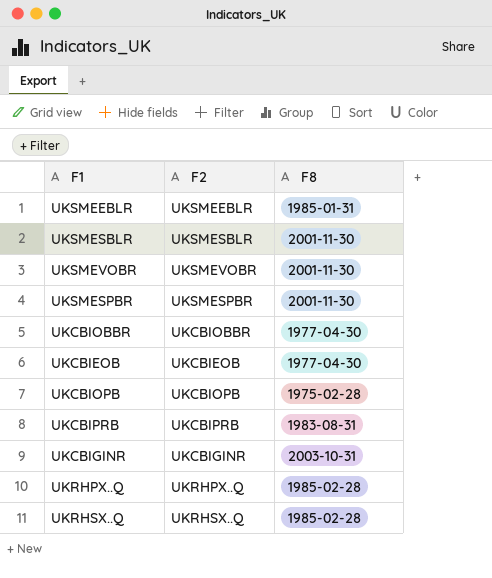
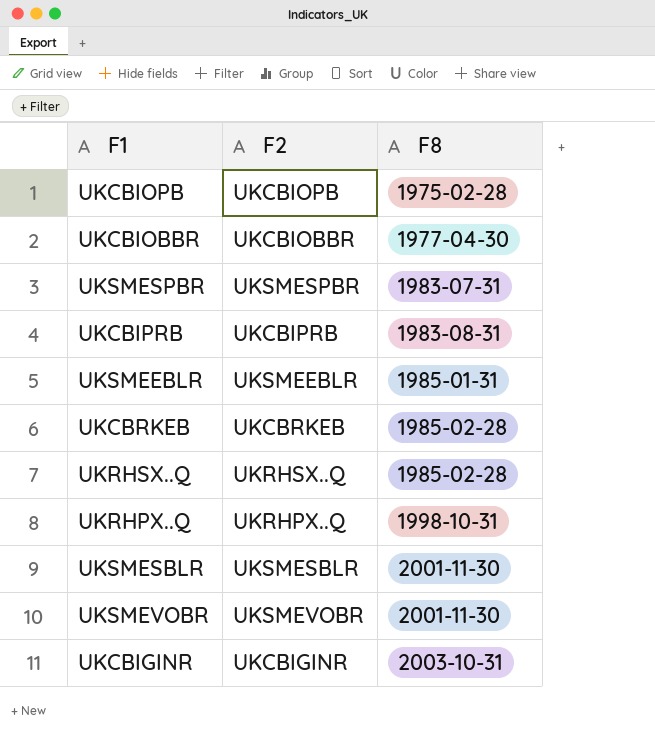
row order: none -> F8 ascending
row UKCBIEOB: UKCBIEOB | 1977-04-30 -> none
UKSMESPBR | F8: 2001-11-30 -> 1983-07-31
row UKCBRKEB: none -> UKCBRKEB | 1985-02-28
UKRHPX..Q | F8: 1985-02-28 -> 1998-10-31

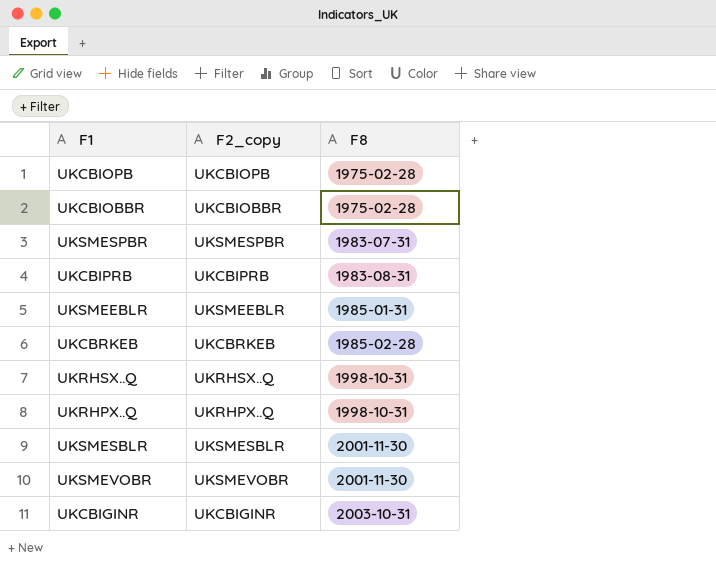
column name: F2 -> F2_copy
UKCBIOBBR | F8: 1977-04-30 -> 1975-02-28
UKRHSX..Q | F8: 1985-02-28 -> 1998-10-31

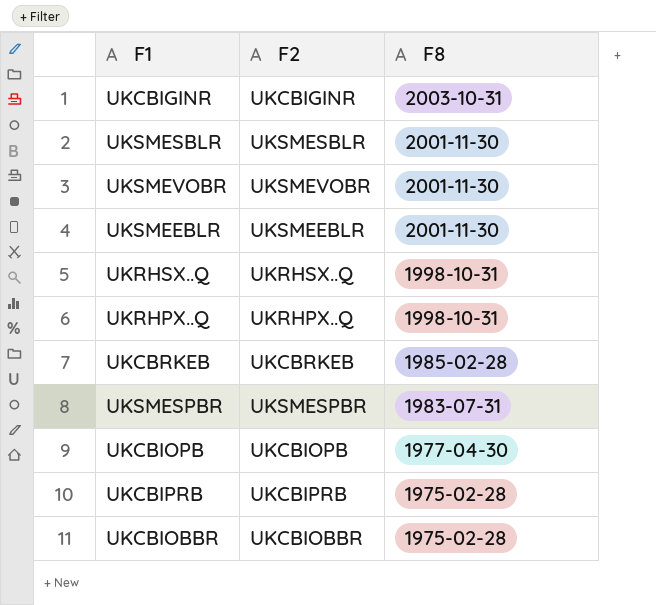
row order: F8 ascending -> F8 descending
column name: F2_copy -> F2
UKSMEEBLR | F8: 1985-01-31 -> 2001-11-30
UKCBIOPB | F8: 1975-02-28 -> 1977-04-30
UKCBIPRB | F8: 1983-08-31 -> 1975-02-28

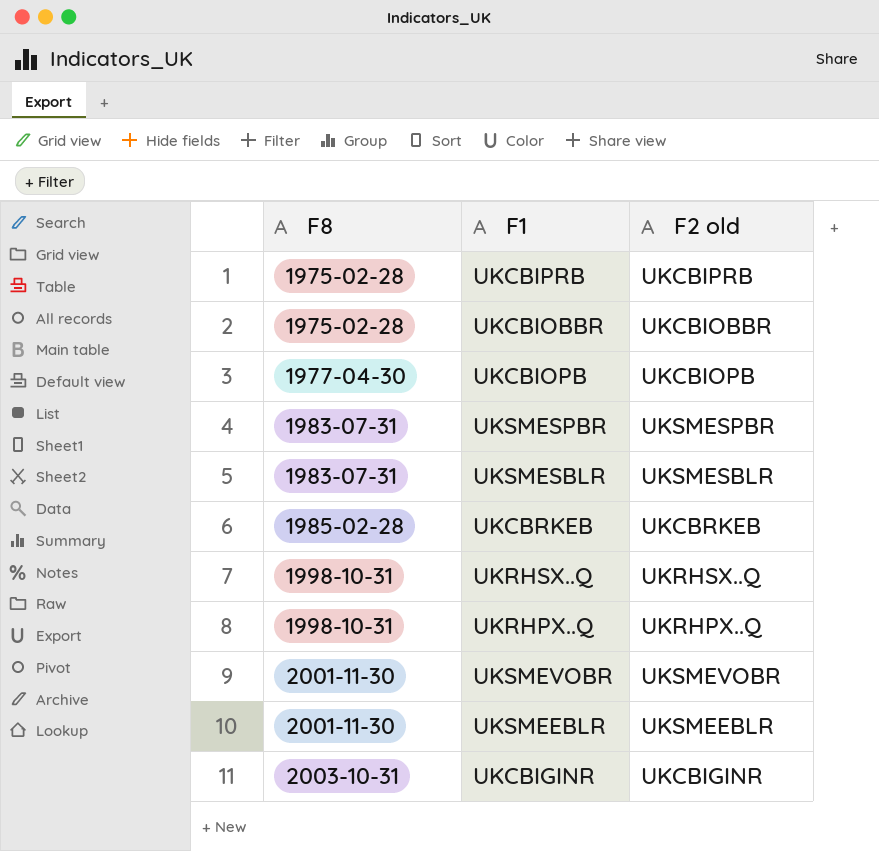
row order: F8 descending -> F8 ascending
column F8 | position: 3 -> 1
column name: F2 -> F2 old
UKSMESBLR | F8: 2001-11-30 -> 1983-07-31

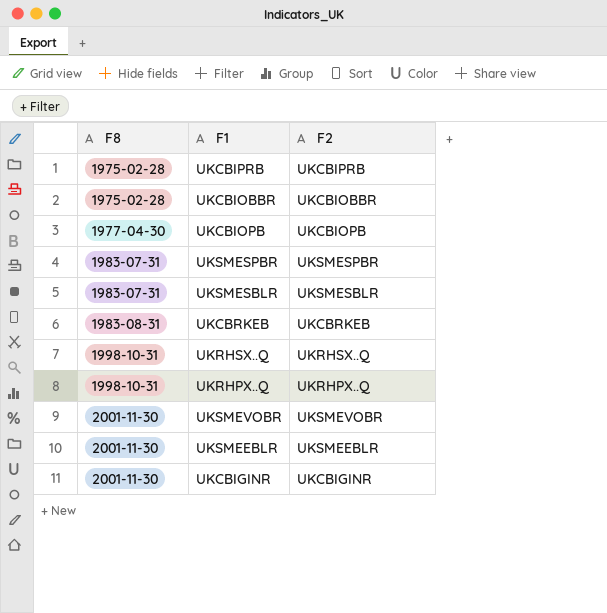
column name: F2 old -> F2
UKCBRKEB | F8: 1985-02-28 -> 1983-08-31
UKCBIGINR | F8: 2003-10-31 -> 2001-11-30

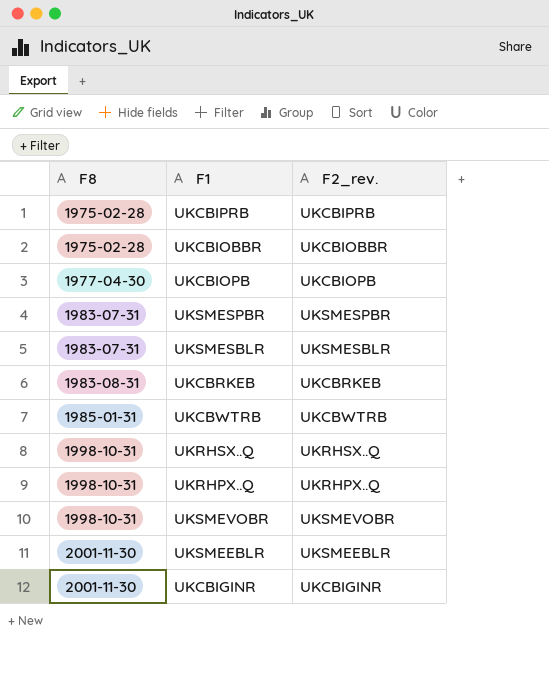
column name: F2 -> F2_rev.
row UKCBWTRB: none -> 1985-01-31 | UKCBWTRB
UKSMEVOBR | F8: 2001-11-30 -> 1998-10-31

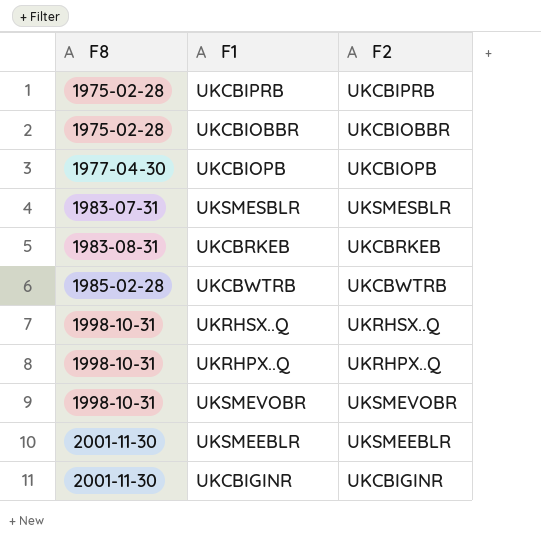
column name: F2_rev. -> F2
row UKSMESPBR: 1983-07-31 | UKSMESPBR -> none
UKCBWTRB | F8: 1985-01-31 -> 1985-02-28

